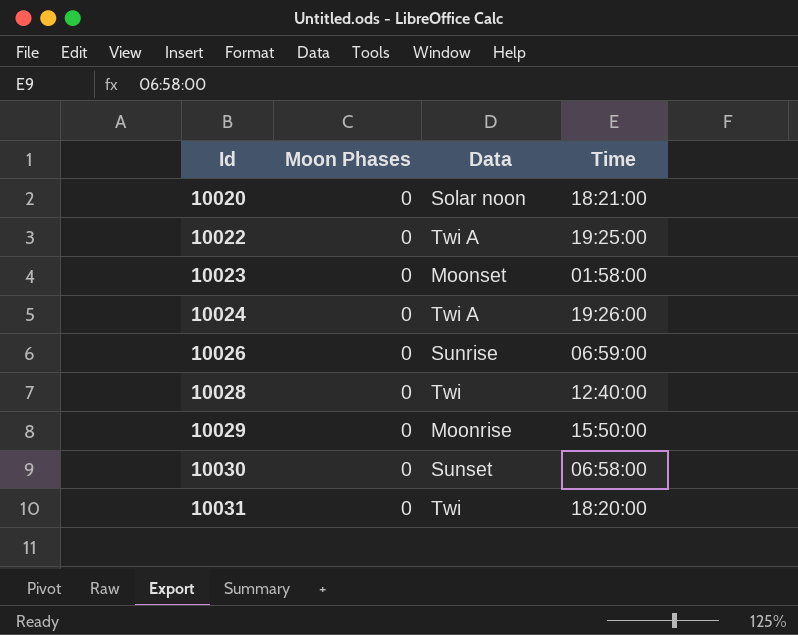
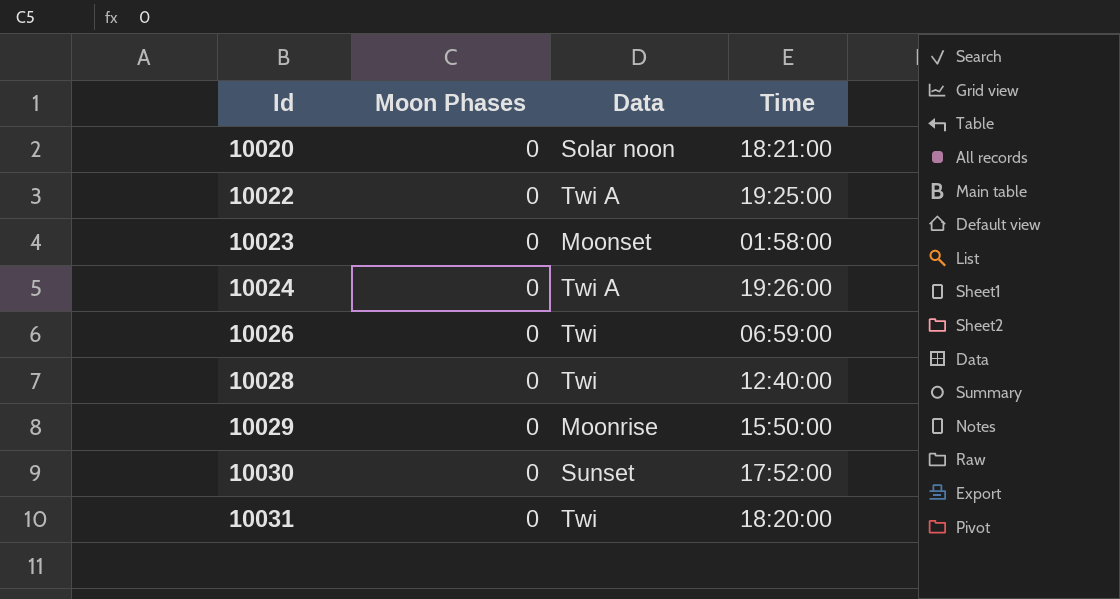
10026 | Data: Sunrise -> Twi
10030 | Time: 06:58:00 -> 17:52:00

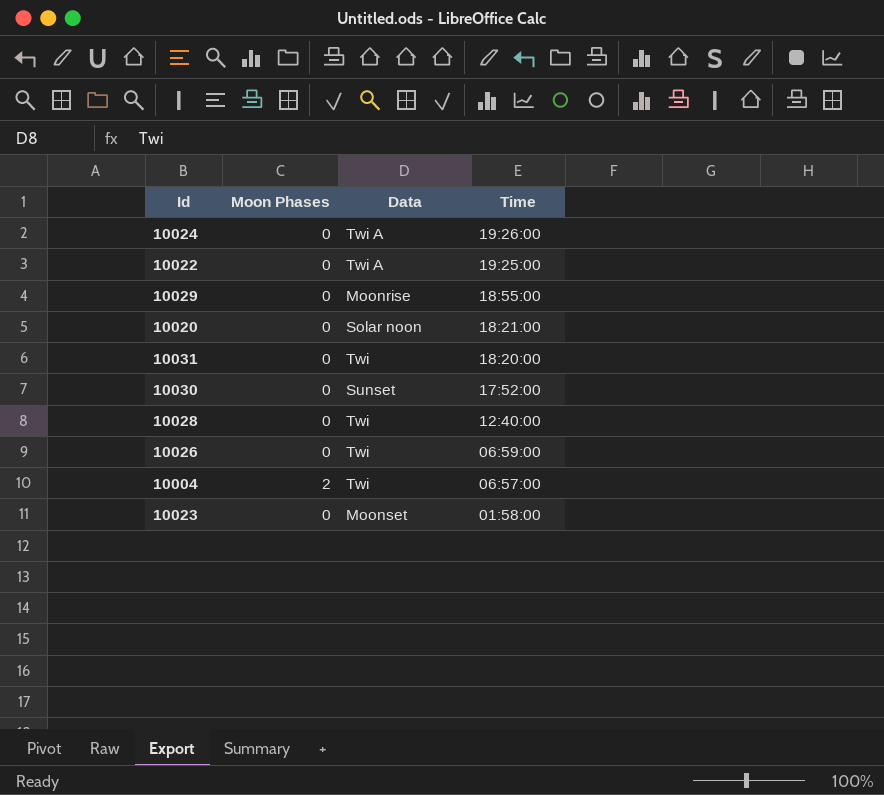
row order: Id ascending -> Time descending
10029 | Time: 15:50:00 -> 18:55:00
row 10004: none -> 2 | Twi | 06:57:00

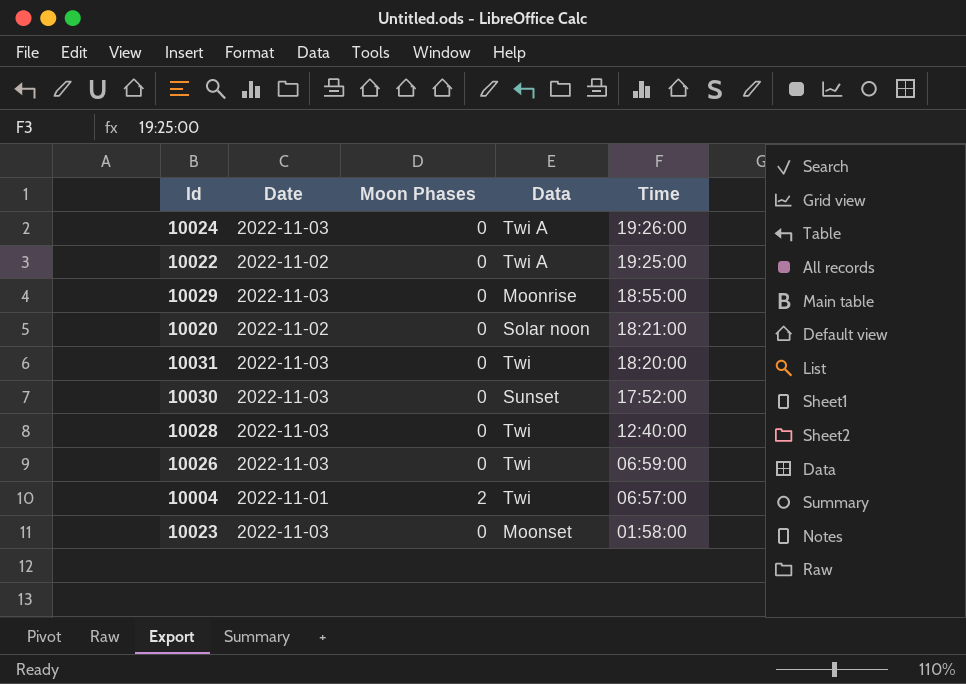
column Date | position: none -> 2

